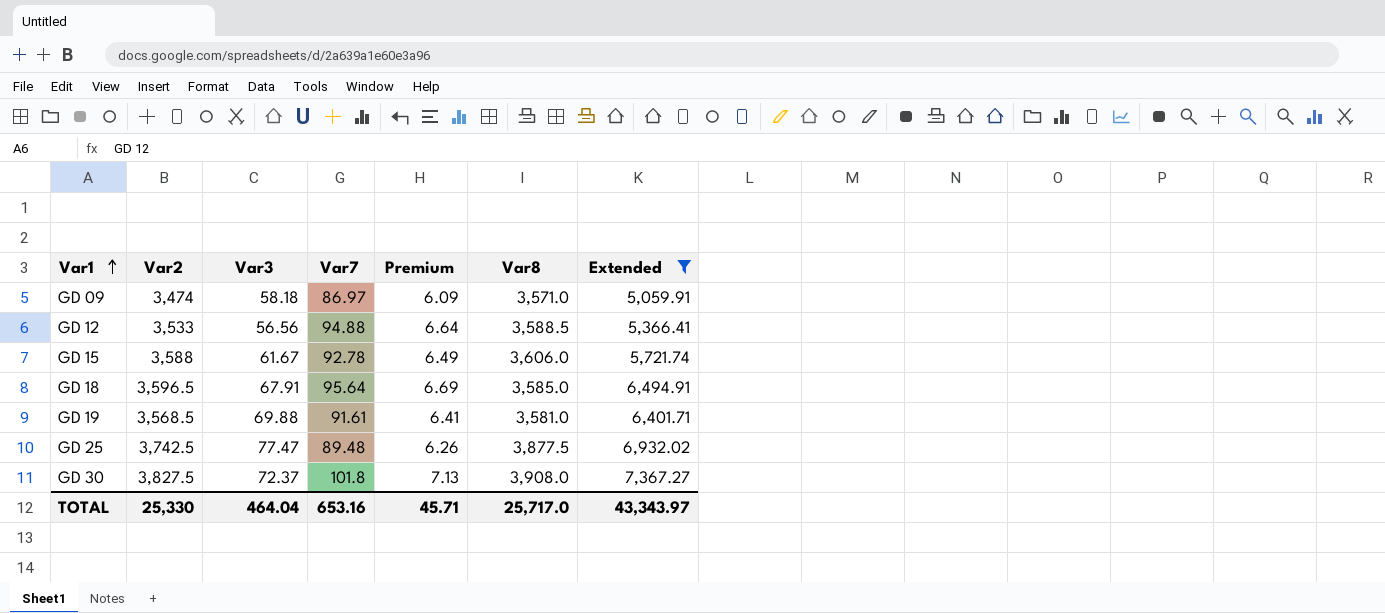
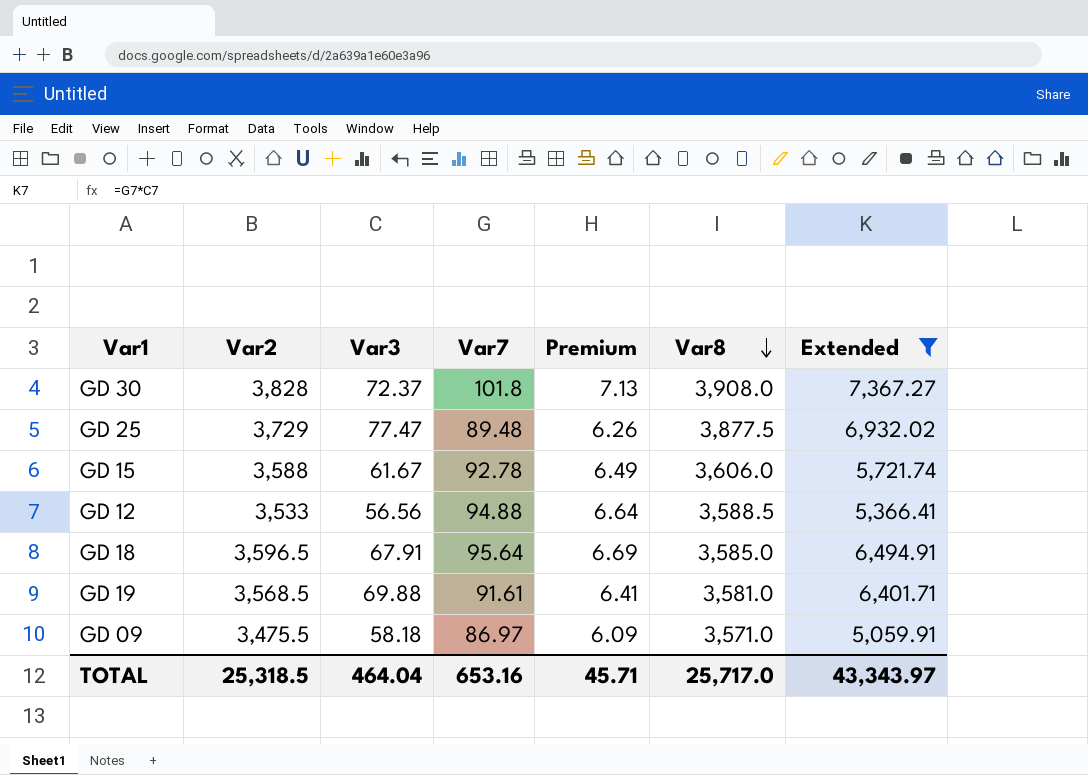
row order: Var1 ascending -> Var8 descending
GD 30 | Var2: 3,827.5 -> 3,828
GD 25 | Var2: 3,742.5 -> 3,729
GD 09 | Var2: 3,474 -> 3,475.5
TOTAL | Var2: 25,330 -> 25,318.5

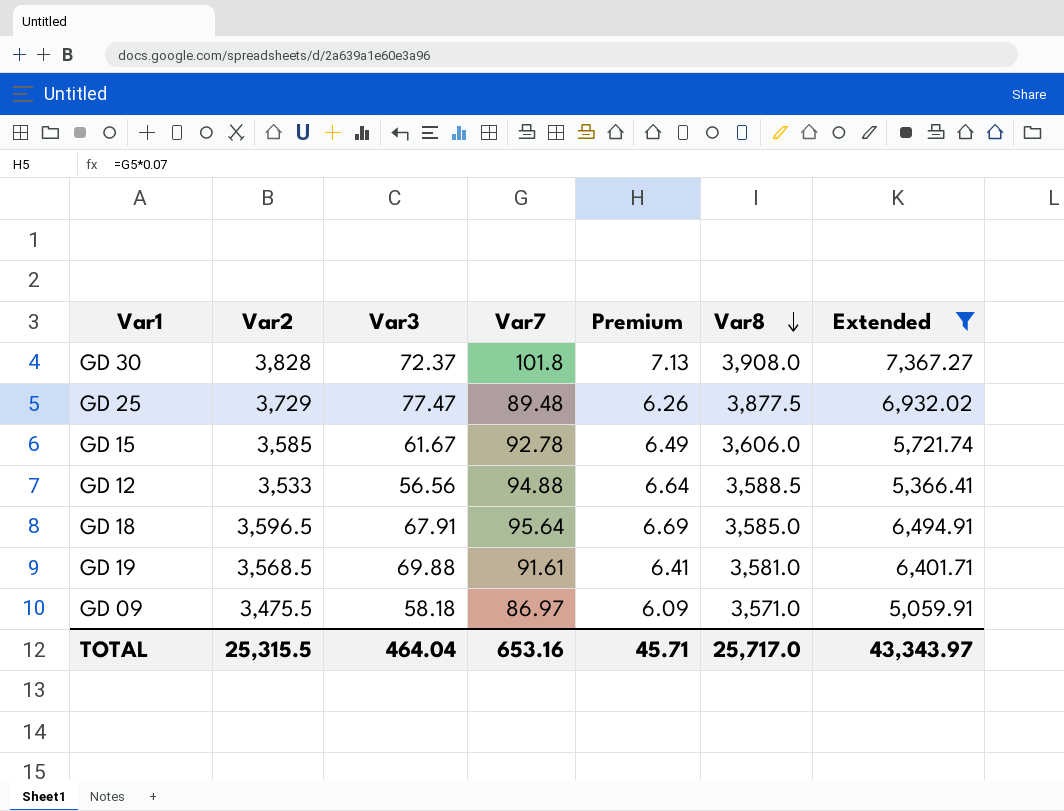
GD 15 | Var2: 3,588 -> 3,585
TOTAL | Var2: 25,318.5 -> 25,315.5

